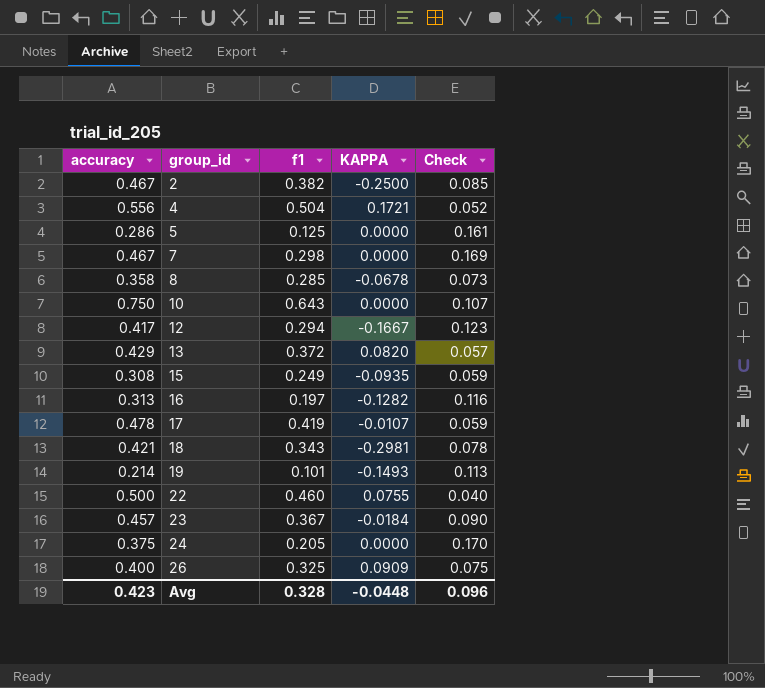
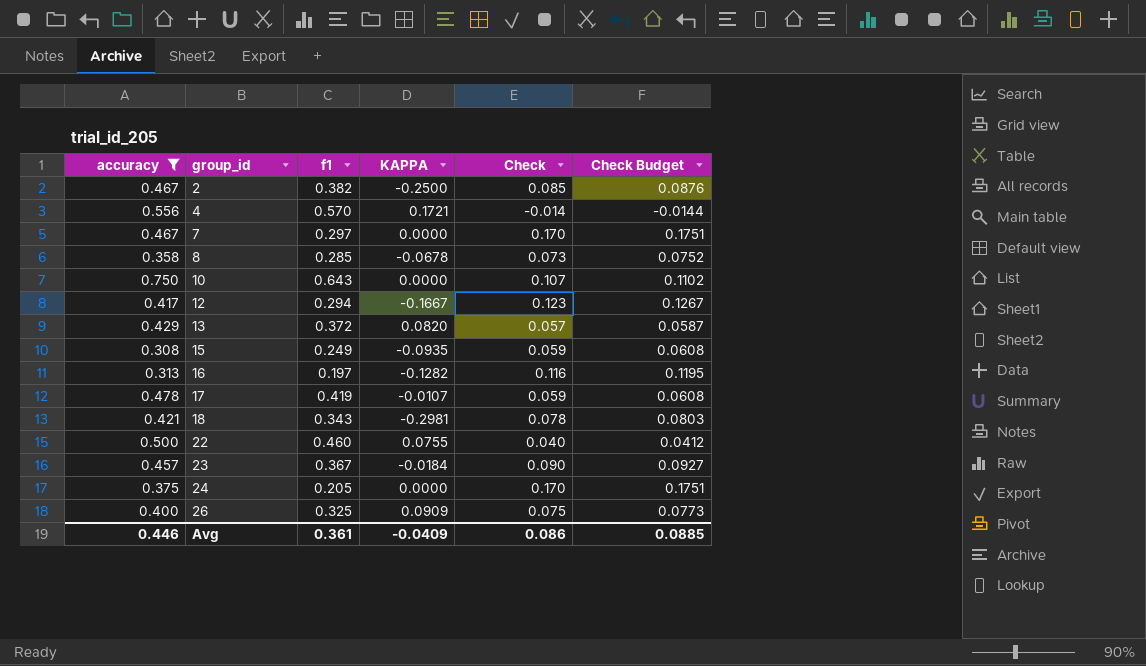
filter: none -> accuracy >= 0.308
column Check Budget | formula: none -> [Check] * 1.03
4 | f1: 0.504 -> 0.570
4 | Check: 0.052 -> -0.014
7 | f1: 0.298 -> 0.297
7 | Check: 0.169 -> 0.170
Avg | accuracy: 0.423 -> 0.446
Avg | f1: 0.328 -> 0.361
Avg | KAPPA: -0.0448 -> -0.0409
Avg | Check: 0.096 -> 0.086

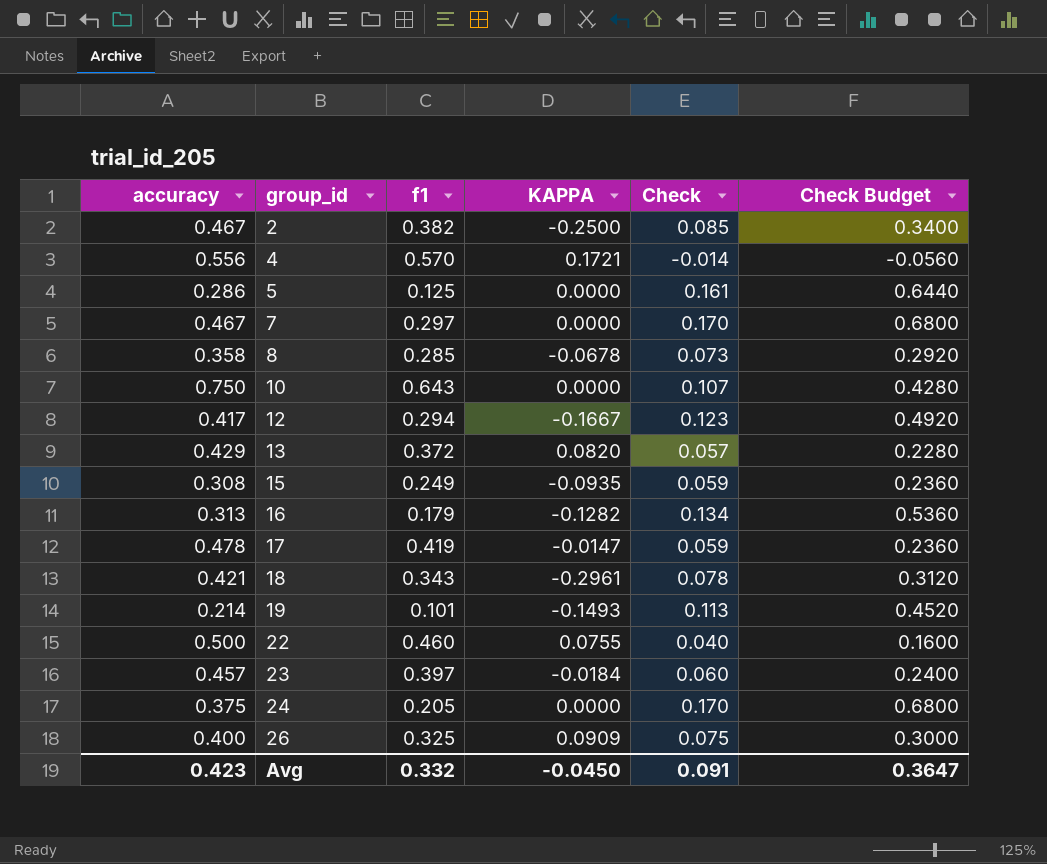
filter: accuracy >= 0.308 -> none
column Check Budget | formula: [Check] * 1.03 -> [Check] * 4
16 | f1: 0.197 -> 0.179
16 | Check: 0.116 -> 0.134
17 | KAPPA: -0.0107 -> -0.0147
18 | KAPPA: -0.2981 -> -0.2961
23 | f1: 0.367 -> 0.397
23 | Check: 0.090 -> 0.060
Avg | accuracy: 0.446 -> 0.423
Avg | f1: 0.361 -> 0.332
Avg | KAPPA: -0.0409 -> -0.0450
Avg | Check: 0.086 -> 0.091
Avg | Check Budget: 0.0885 -> 0.3647

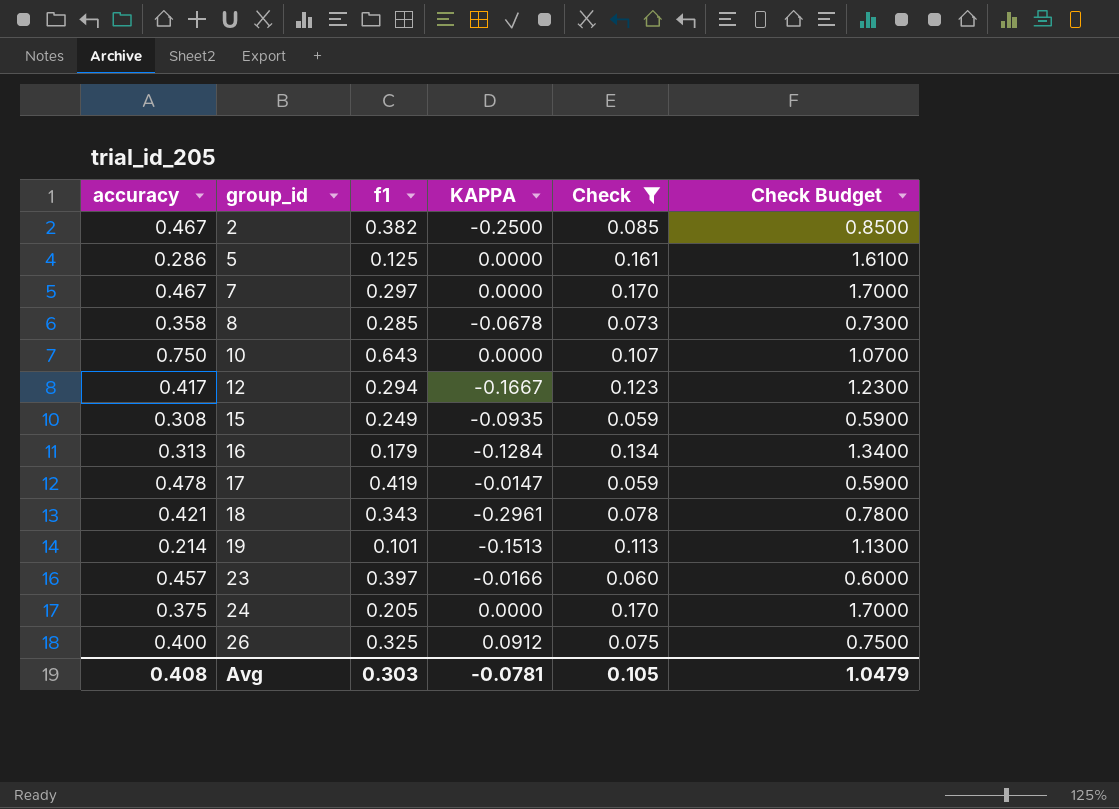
filter: none -> Check >= 0.059
column Check Budget | formula: [Check] * 4 -> [Check] * 10
16 | KAPPA: -0.1282 -> -0.1284
19 | KAPPA: -0.1493 -> -0.1513
23 | KAPPA: -0.0184 -> -0.0166
26 | KAPPA: 0.0909 -> 0.0912
Avg | accuracy: 0.423 -> 0.408
Avg | f1: 0.332 -> 0.303
Avg | KAPPA: -0.0450 -> -0.0781
Avg | Check: 0.091 -> 0.105
Avg | Check Budget: 0.3647 -> 1.0479

